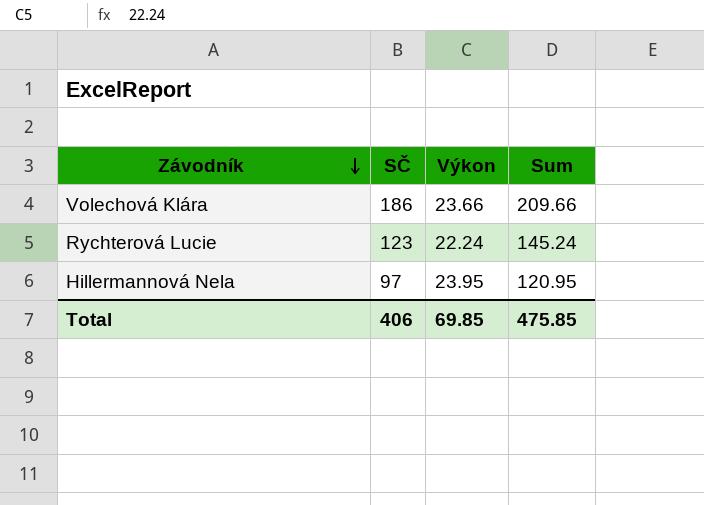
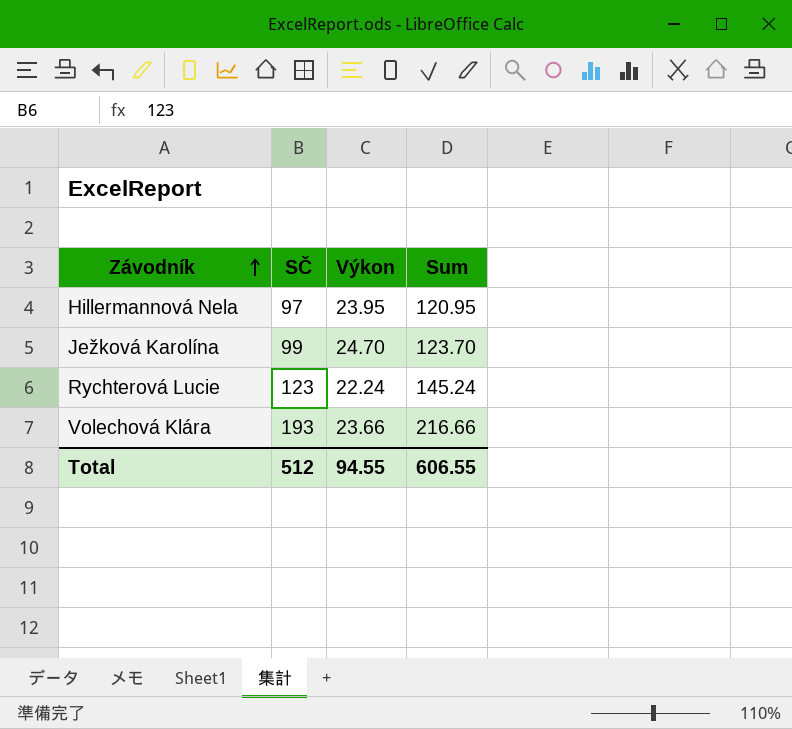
row order: Závodník descending -> Závodník ascending
row Ježková Karolína: none -> 99 | 24.70 | 123.70
Volechová Klára | SČ: 186 -> 193
Volechová Klára | Sum: 209.66 -> 216.66
Total | SČ: 406 -> 512
Total | Výkon: 69.85 -> 94.55
Total | Sum: 475.85 -> 606.55

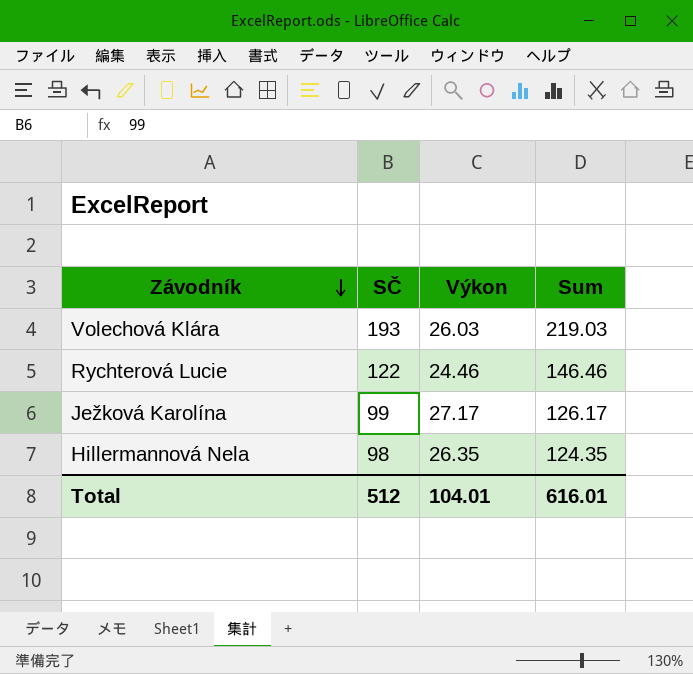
row order: Závodník ascending -> Závodník descending
Volechová Klára | Výkon: 23.66 -> 26.03
Volechová Klára | Sum: 216.66 -> 219.03
Rychterová Lucie | SČ: 123 -> 122
Rychterová Lucie | Výkon: 22.24 -> 24.46
Rychterová Lucie | Sum: 145.24 -> 146.46
Ježková Karolína | Výkon: 24.70 -> 27.17
Ježková Karolína | Sum: 123.70 -> 126.17
Hillermannová Nela | SČ: 97 -> 98
Hillermannová Nela | Výkon: 23.95 -> 26.35
Hillermannová Nela | Sum: 120.95 -> 124.35
Total | Výkon: 94.55 -> 104.01
Total | Sum: 606.55 -> 616.01

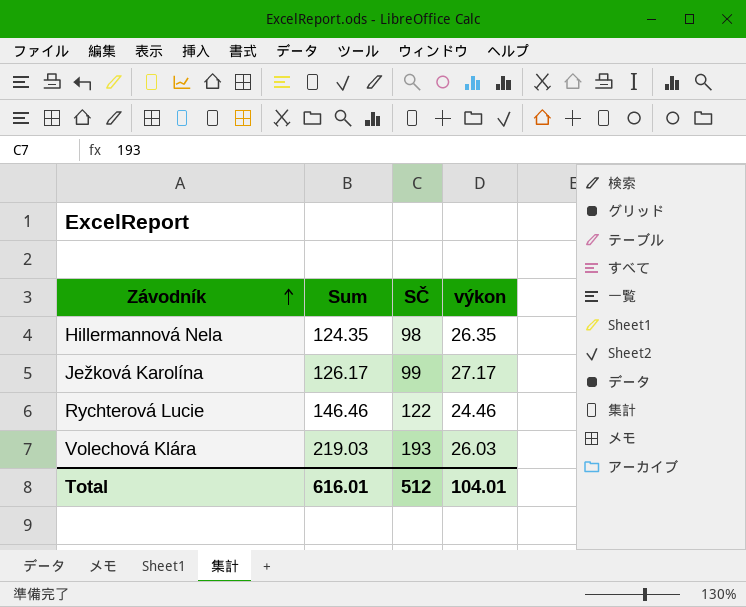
row order: Závodník descending -> Závodník ascending
column Sum | position: 4 -> 2
column name: Výkon -> výkon

